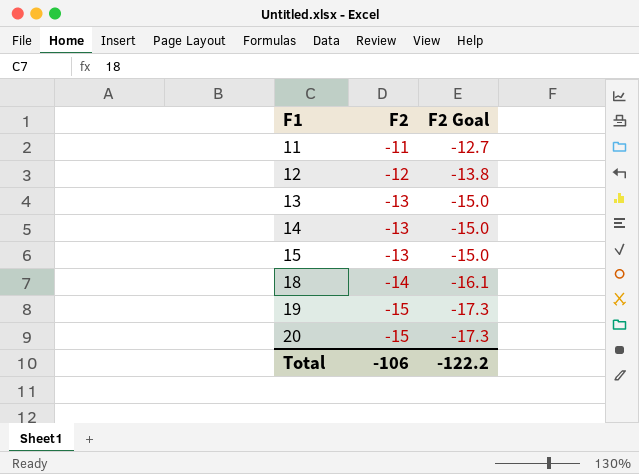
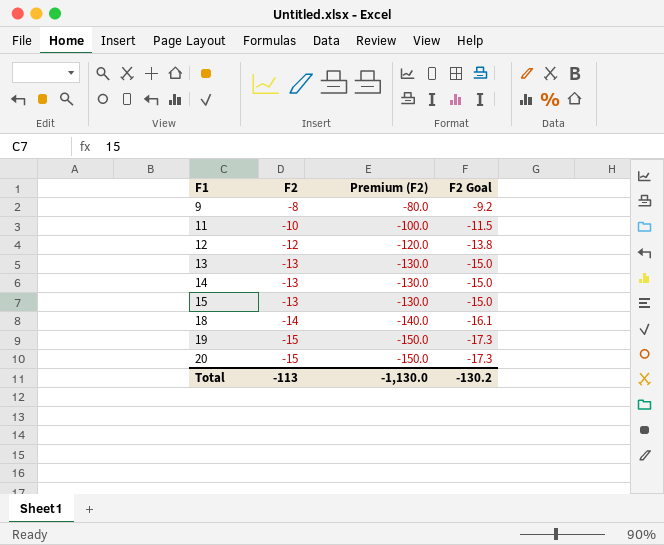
column Premium (F2) | formula: none -> [F2] * 10
row 9: none -> -8 | -80.0 | -9.2
11 | F2: -11 -> -10
11 | F2 Goal: -12.7 -> -11.5
Total | F2: -106 -> -113
Total | F2 Goal: -122.2 -> -130.2

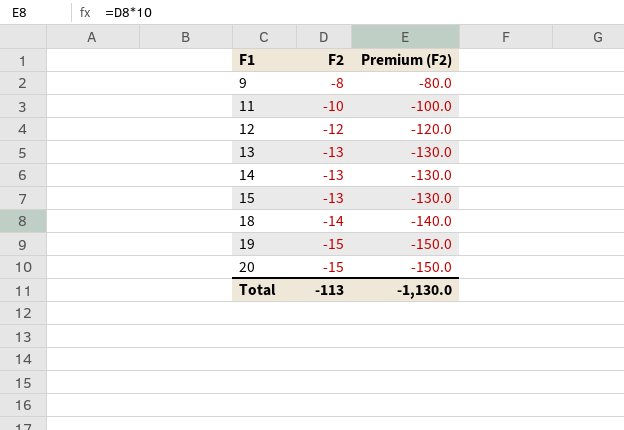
column F2 Goal | formula: [F2] * 1.15 -> none

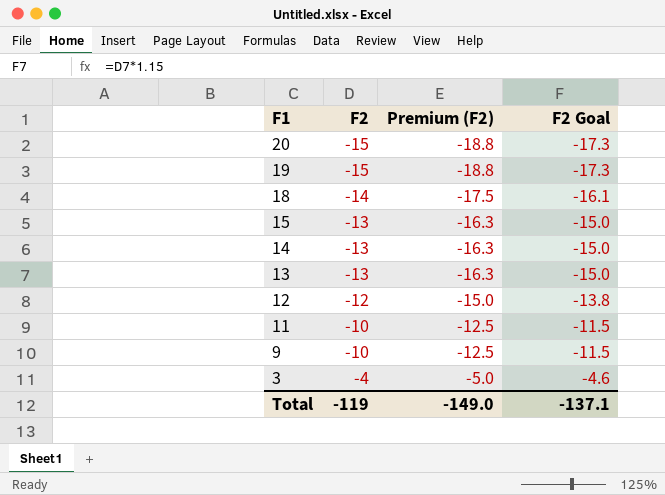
row order: F1 ascending -> F1 descending
column Premium (F2) | formula: [F2] * 10 -> [F2] * 1.25
column F2 Goal | formula: none -> [F2] * 1.15
9 | F2: -8 -> -10
row 3: none -> -4 | -5.0 | -4.6
Total | F2: -113 -> -119
Total | Premium (F2): -1,130.0 -> -149.0

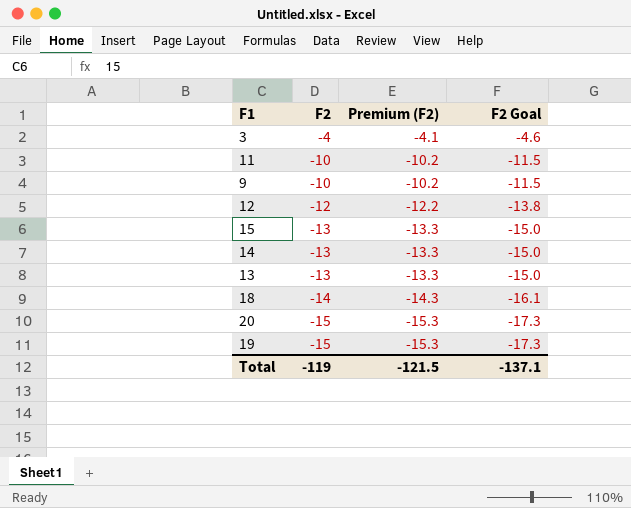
row order: F1 descending -> F2 descending
column Premium (F2) | formula: [F2] * 1.25 -> [F2] * 1.02
Total | Premium (F2): -149.0 -> -121.5

